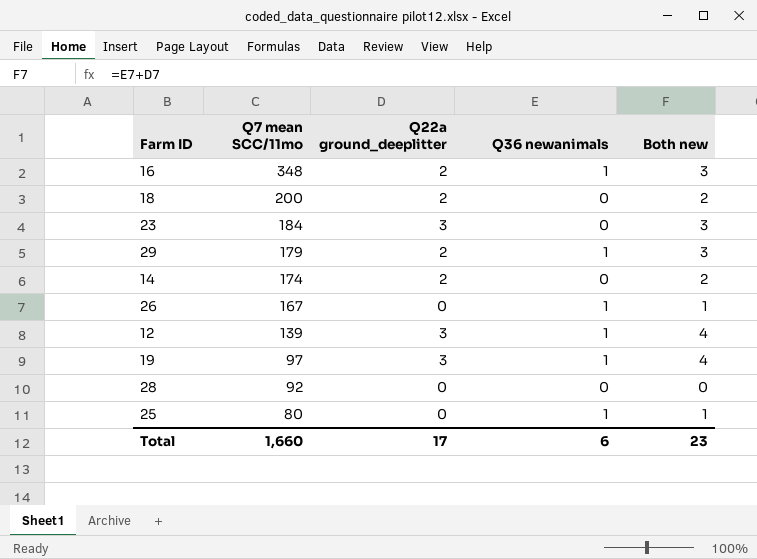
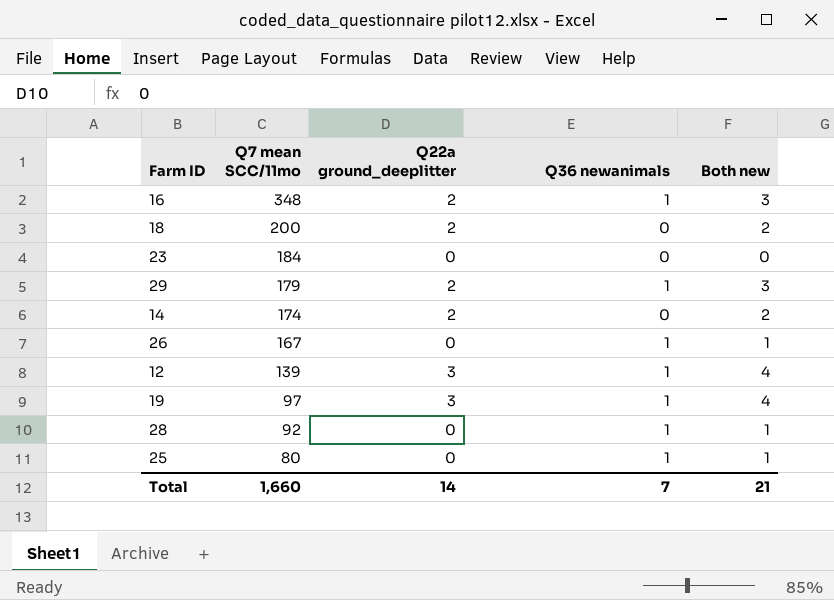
23 | Q22a ground_deeplitter: 3 -> 0
23 | Both new: 3 -> 0
28 | Q36 newanimals: 0 -> 1
28 | Both new: 0 -> 1
Total | Q22a ground_deeplitter: 17 -> 14
Total | Q36 newanimals: 6 -> 7
Total | Both new: 23 -> 21

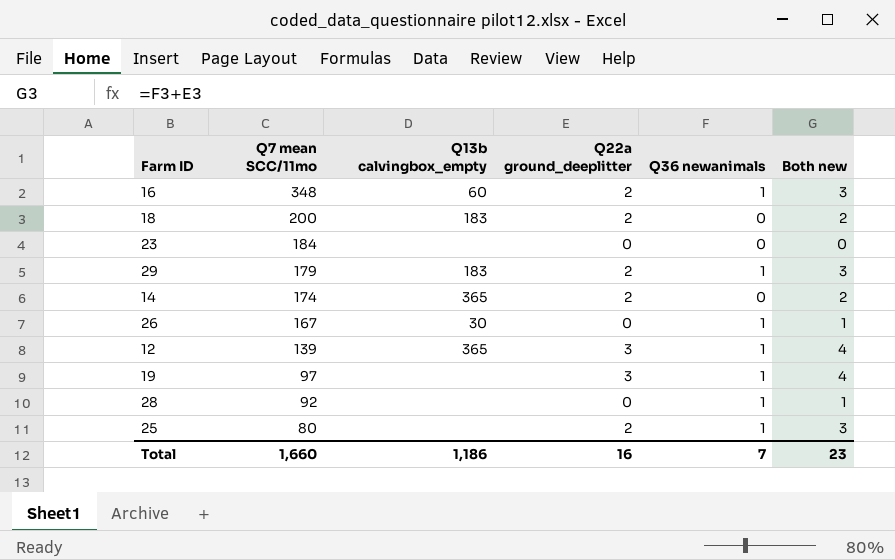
column Q13b calvingbox_empty | position: none -> 3
25 | Q22a ground_deeplitter: 0 -> 2
25 | Both new: 1 -> 3
Total | Q22a ground_deeplitter: 14 -> 16
Total | Both new: 21 -> 23

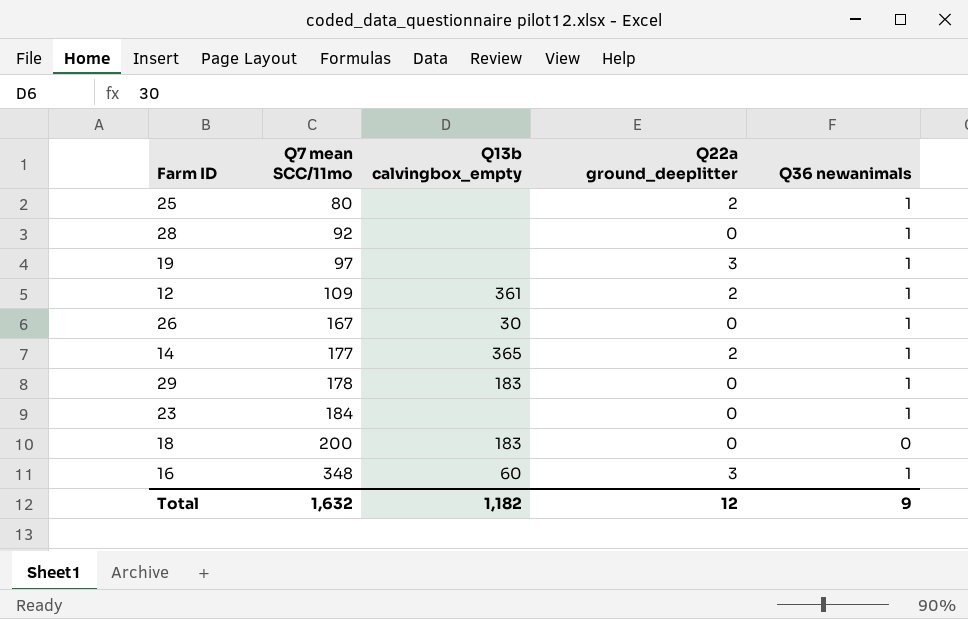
row order: Q7 mean SCC/11mo descending -> Q7 mean SCC/11mo ascending
column Both new | formula: [Q22a ground_deeplitter] + [Q36 newanimals] -> none
12 | Q7 mean SCC/11mo: 139 -> 109
12 | Q13b calvingbox_empty: 365 -> 361
12 | Q22a ground_deeplitter: 3 -> 2
14 | Q7 mean SCC/11mo: 174 -> 177
14 | Q36 newanimals: 0 -> 1
29 | Q7 mean SCC/11mo: 179 -> 178
29 | Q22a ground_deeplitter: 2 -> 0
23 | Q36 newanimals: 0 -> 1
18 | Q22a ground_deeplitter: 2 -> 0
16 | Q22a ground_deeplitter: 2 -> 3
Total | Q7 mean SCC/11mo: 1,660 -> 1,632
Total | Q13b calvingbox_empty: 1,186 -> 1,182
Total | Q22a ground_deeplitter: 16 -> 12
Total | Q36 newanimals: 7 -> 9

